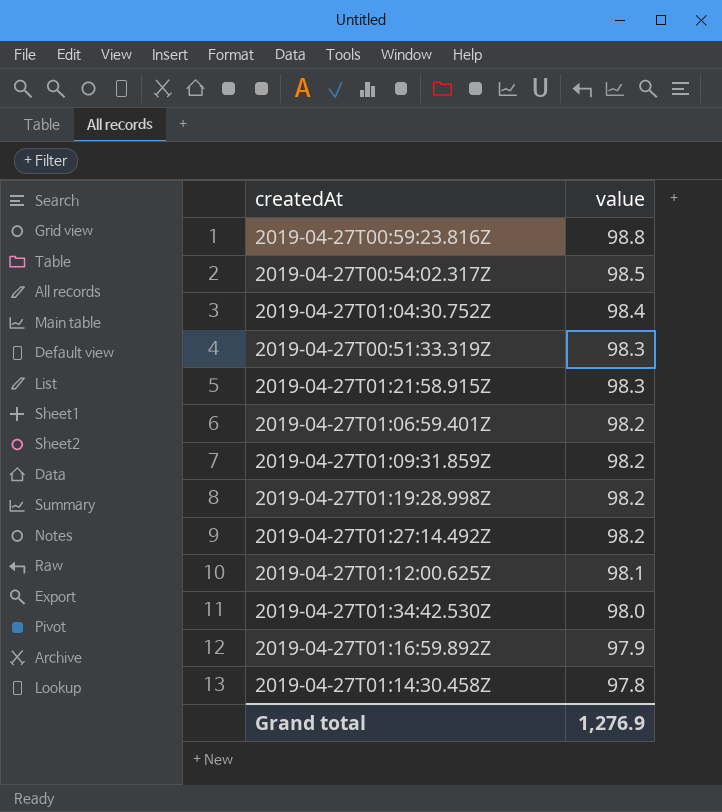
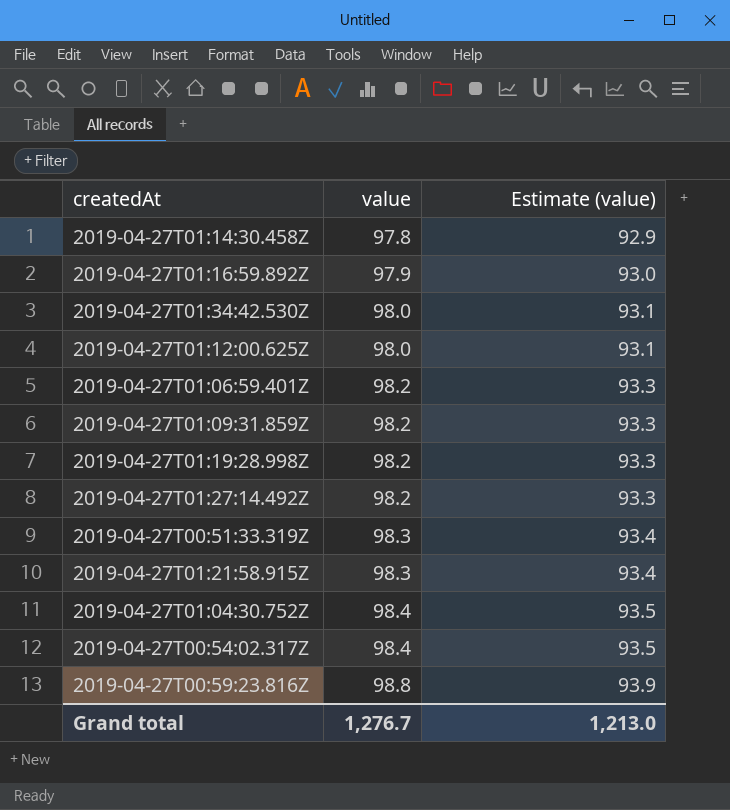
row order: value descending -> value ascending
column Estimate (value) | formula: none -> [value] * 0.95
2019-04-27T01:12:00.625Z | value: 98.1 -> 98.0
2019-04-27T00:54:02.317Z | value: 98.5 -> 98.4
Grand total | value: 1,276.9 -> 1,276.7

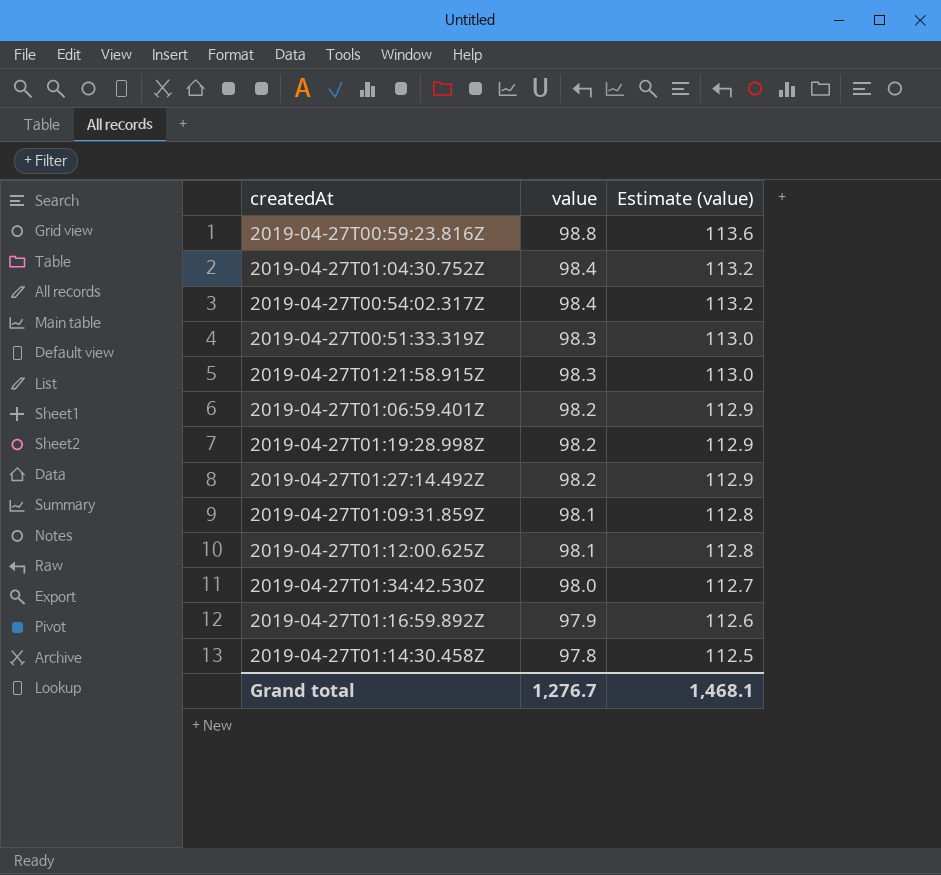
row order: value ascending -> value descending
column Estimate (value) | formula: [value] * 0.95 -> [value] * 1.15
2019-04-27T01:09:31.859Z | value: 98.2 -> 98.1
2019-04-27T01:12:00.625Z | value: 98.0 -> 98.1
Grand total | Estimate (value): 1,213.0 -> 1,468.1

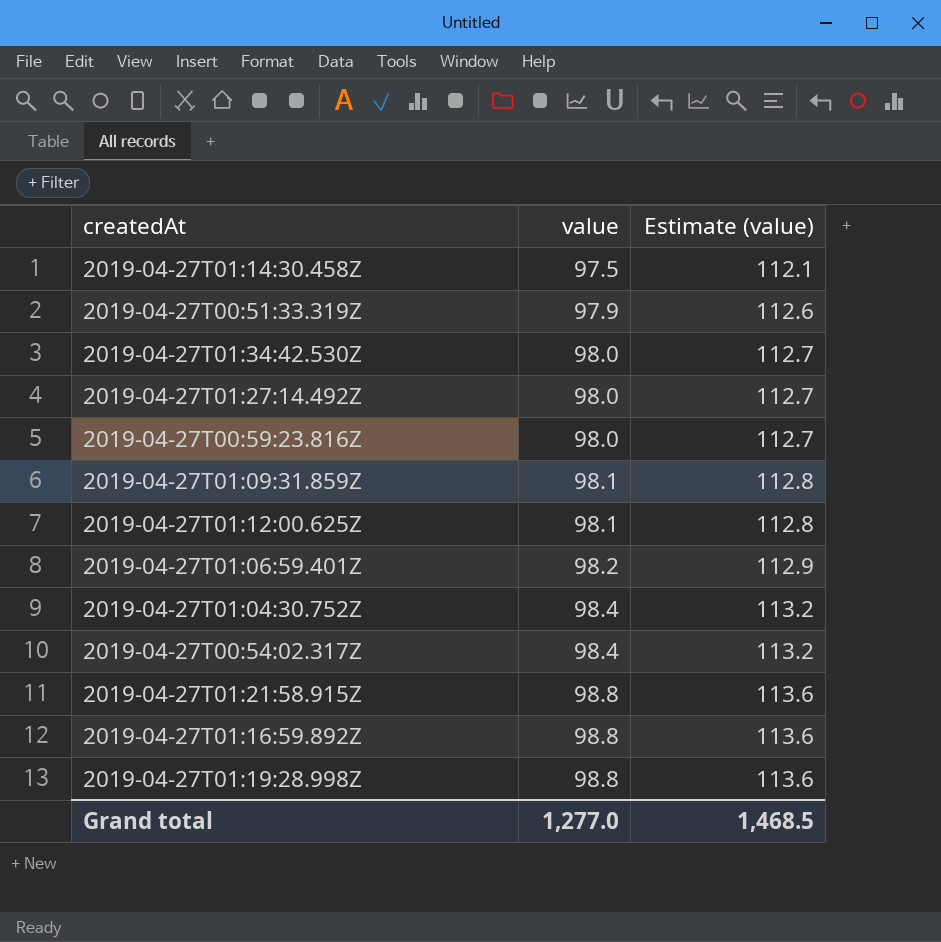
row order: value descending -> value ascending
2019-04-27T01:14:30.458Z | value: 97.8 -> 97.5
2019-04-27T01:14:30.458Z | Estimate (value): 112.5 -> 112.1
2019-04-27T00:51:33.319Z | value: 98.3 -> 97.9
2019-04-27T00:51:33.319Z | Estimate (value): 113.0 -> 112.6
2019-04-27T01:27:14.492Z | value: 98.2 -> 98.0
2019-04-27T01:27:14.492Z | Estimate (value): 112.9 -> 112.7
2019-04-27T00:59:23.816Z | value: 98.8 -> 98.0
2019-04-27T00:59:23.816Z | Estimate (value): 113.6 -> 112.7
2019-04-27T01:21:58.915Z | value: 98.3 -> 98.8
2019-04-27T01:21:58.915Z | Estimate (value): 113.0 -> 113.6
2019-04-27T01:16:59.892Z | value: 97.9 -> 98.8
2019-04-27T01:16:59.892Z | Estimate (value): 112.6 -> 113.6
2019-04-27T01:19:28.998Z | value: 98.2 -> 98.8
2019-04-27T01:19:28.998Z | Estimate (value): 112.9 -> 113.6
Grand total | value: 1,276.7 -> 1,277.0
Grand total | Estimate (value): 1,468.1 -> 1,468.5

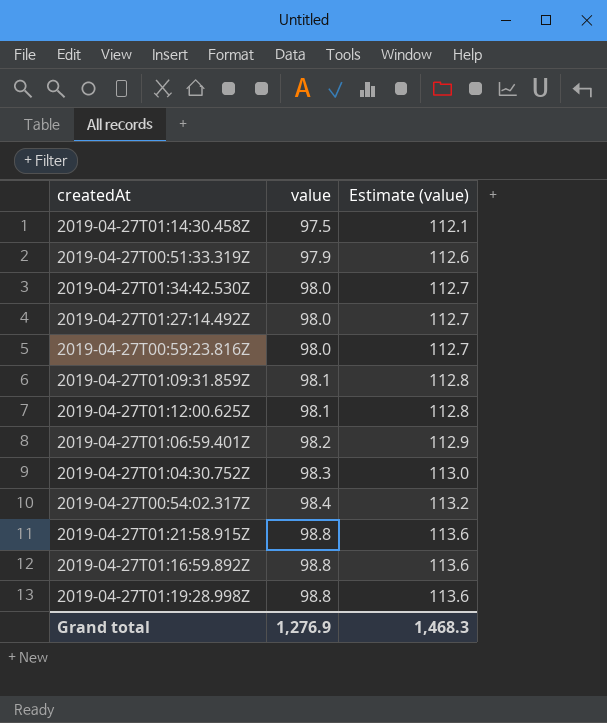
2019-04-27T01:04:30.752Z | value: 98.4 -> 98.3
2019-04-27T01:04:30.752Z | Estimate (value): 113.2 -> 113.0
Grand total | value: 1,277.0 -> 1,276.9
Grand total | Estimate (value): 1,468.5 -> 1,468.3

